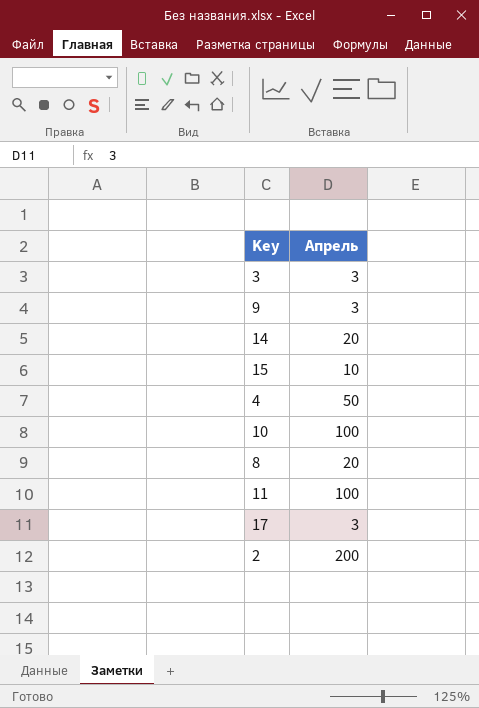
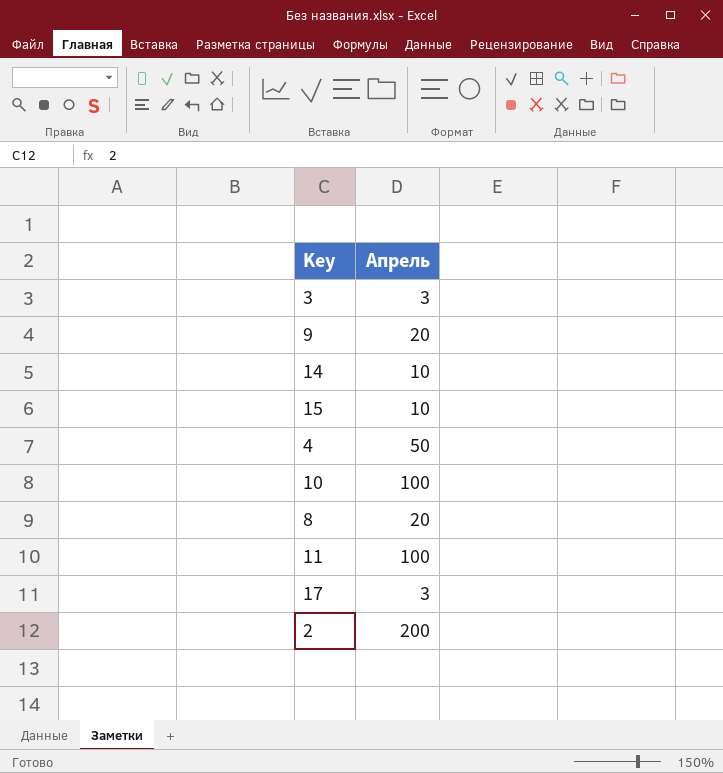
9 | Апрель: 3 -> 20
14 | Апрель: 20 -> 10

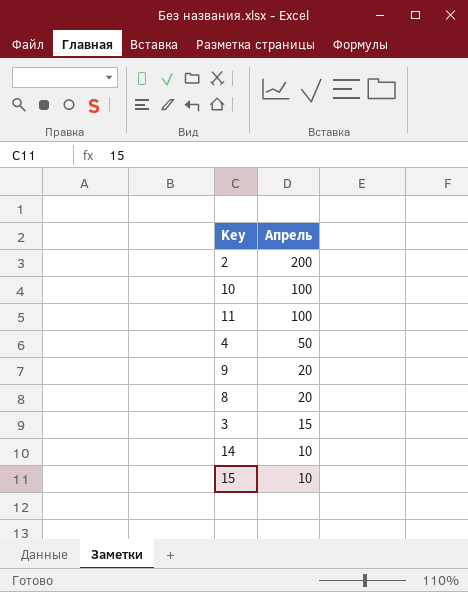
row order: none -> Апрель descending
row 17: 3 -> none
3 | Апрель: 3 -> 15

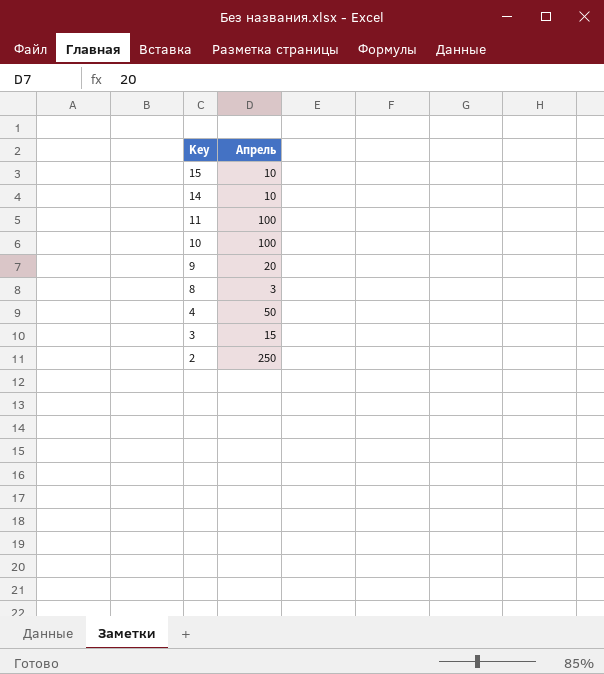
row order: Апрель descending -> Key descending
8 | Апрель: 20 -> 3
2 | Апрель: 200 -> 250

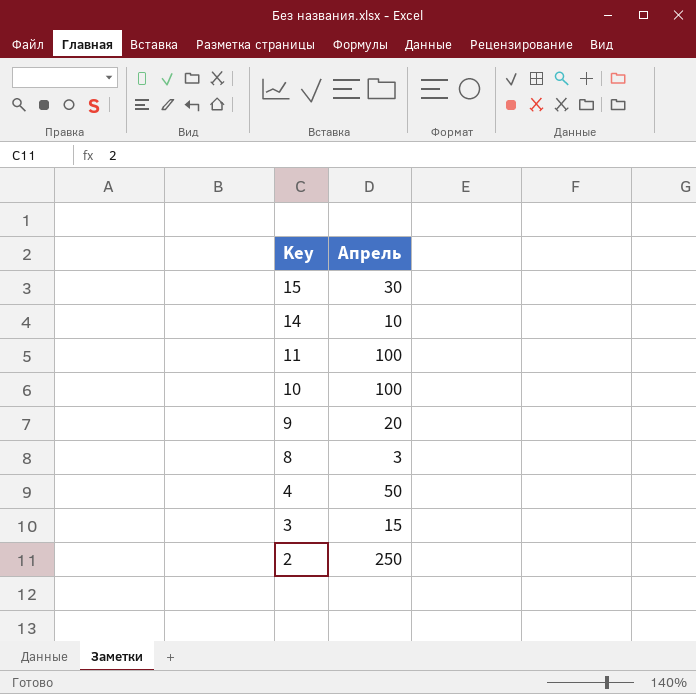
15 | Апрель: 10 -> 30

